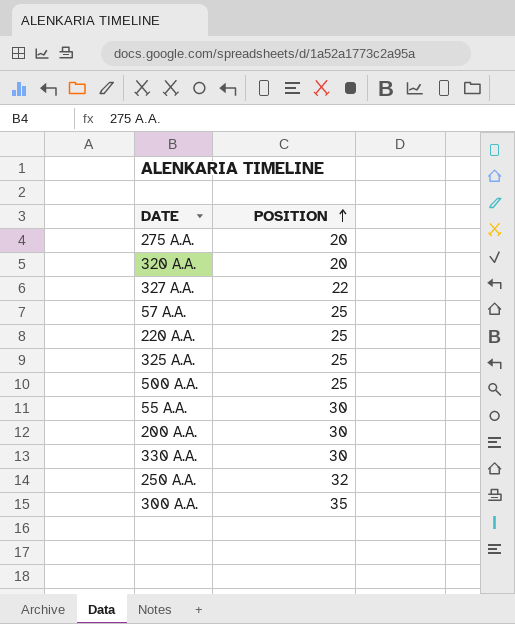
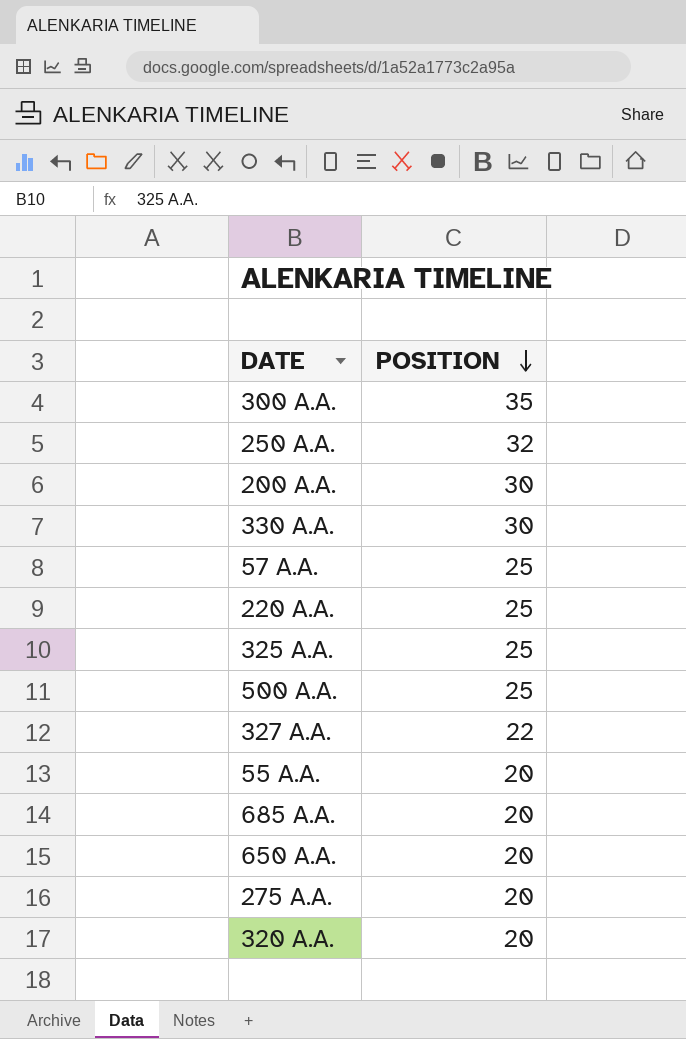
row order: POSITION ascending -> POSITION descending
55 A.A. | POSITION: 30 -> 20
row 685 A.A.: none -> 20
row 650 A.A.: none -> 20

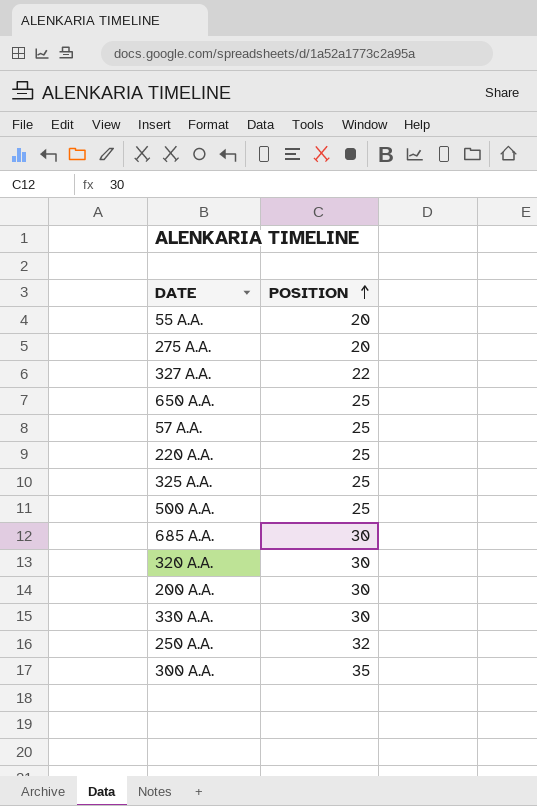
row order: POSITION descending -> POSITION ascending
650 A.A. | POSITION: 20 -> 25
685 A.A. | POSITION: 20 -> 30
320 A.A. | POSITION: 20 -> 30

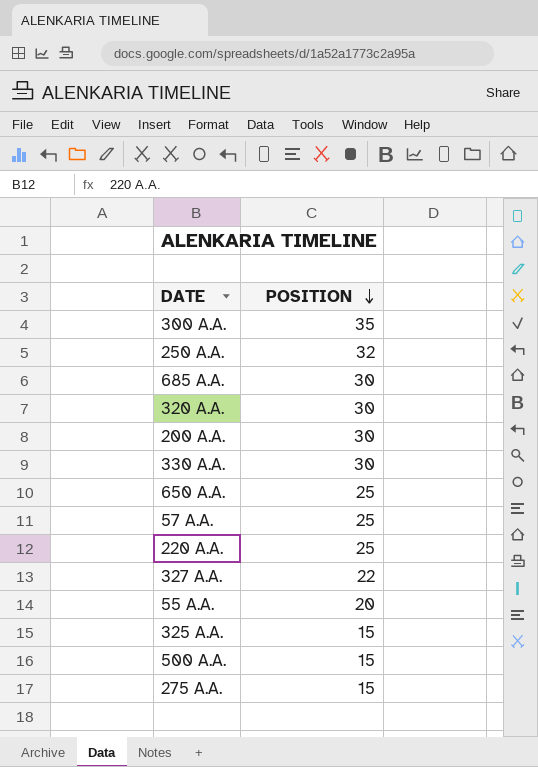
row order: POSITION ascending -> POSITION descending
325 A.A. | POSITION: 25 -> 15
500 A.A. | POSITION: 25 -> 15
275 A.A. | POSITION: 20 -> 15

